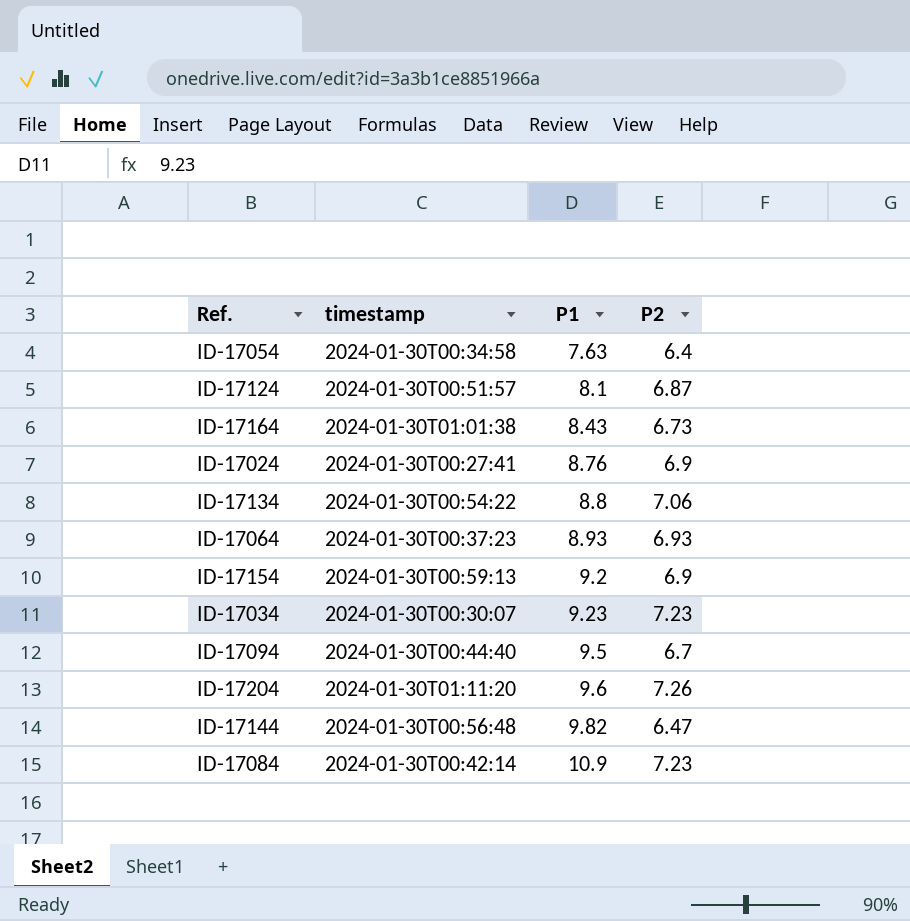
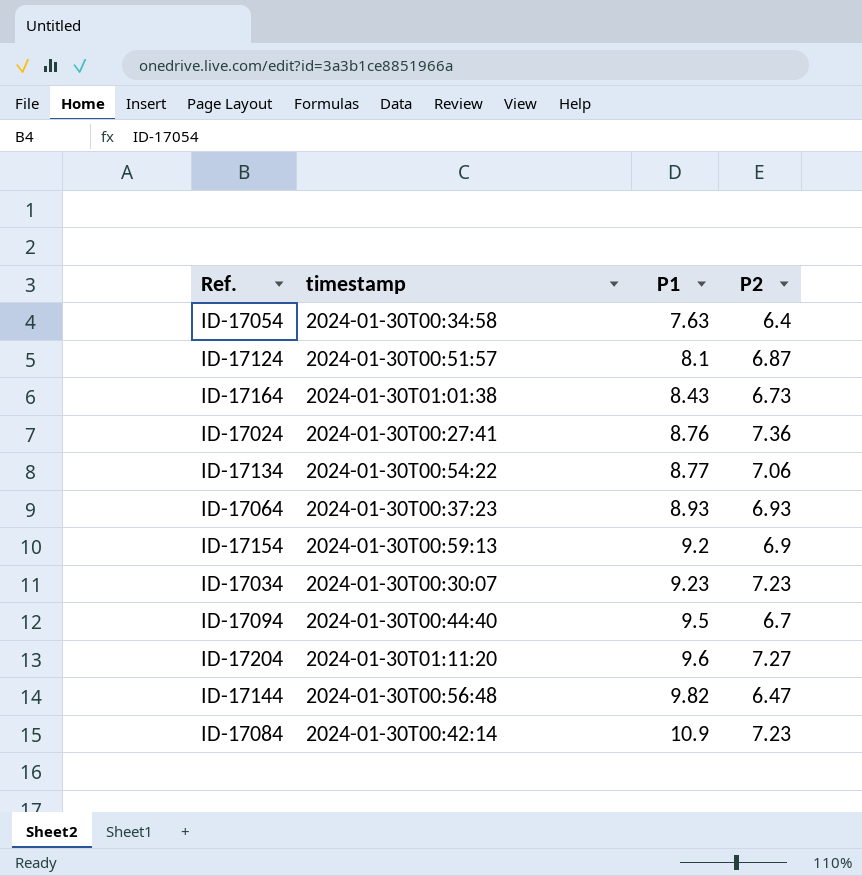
ID-17024 | P2: 6.9 -> 7.36
ID-17134 | P1: 8.8 -> 8.77
ID-17204 | P2: 7.26 -> 7.27

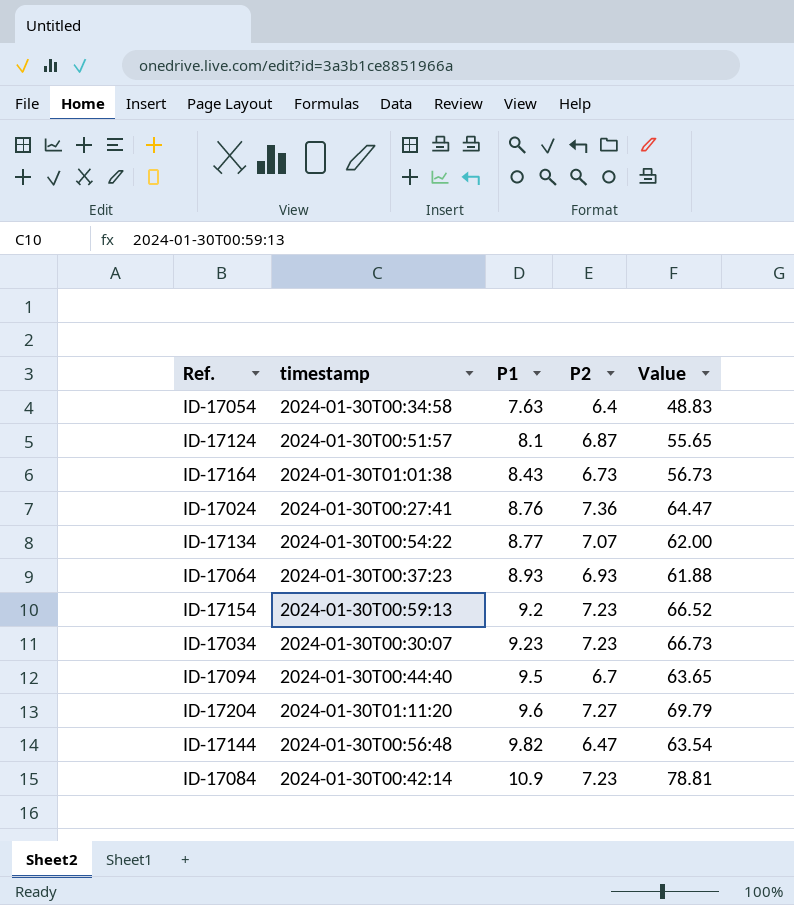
column Value | formula: none -> [P1] * [P2]
ID-17134 | P2: 7.06 -> 7.07
ID-17154 | P2: 6.9 -> 7.23

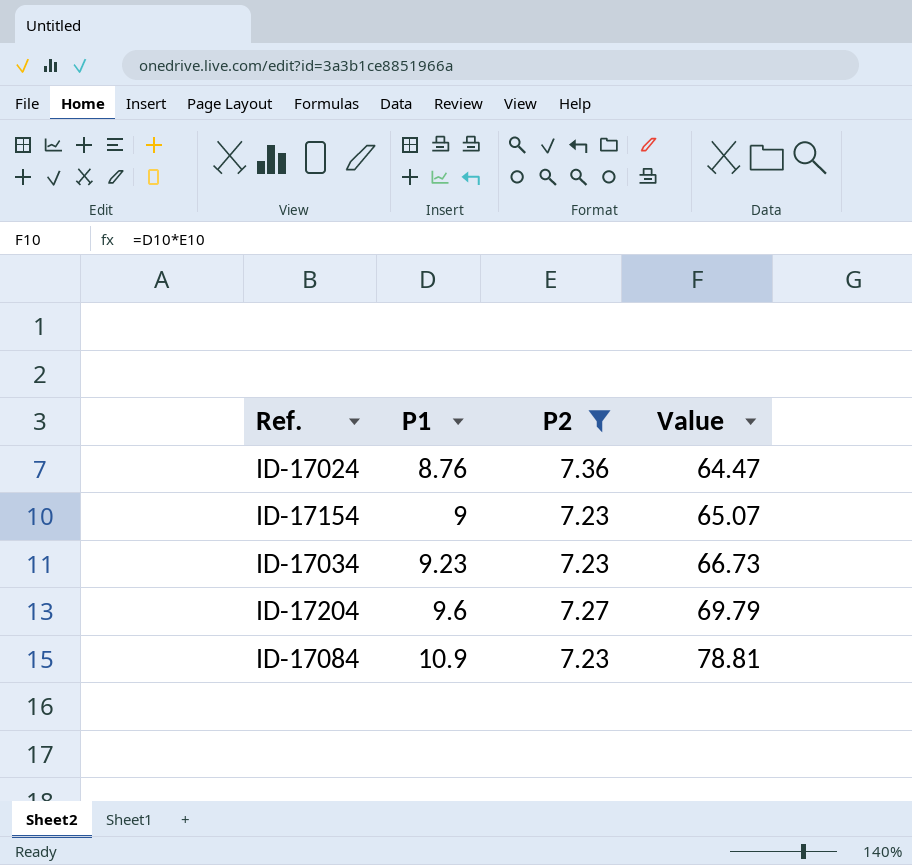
filter: none -> P2 >= 7.23
column timestamp | position: 2 -> none
ID-17154 | P1: 9.2 -> 9
ID-17154 | Value: 66.52 -> 65.07

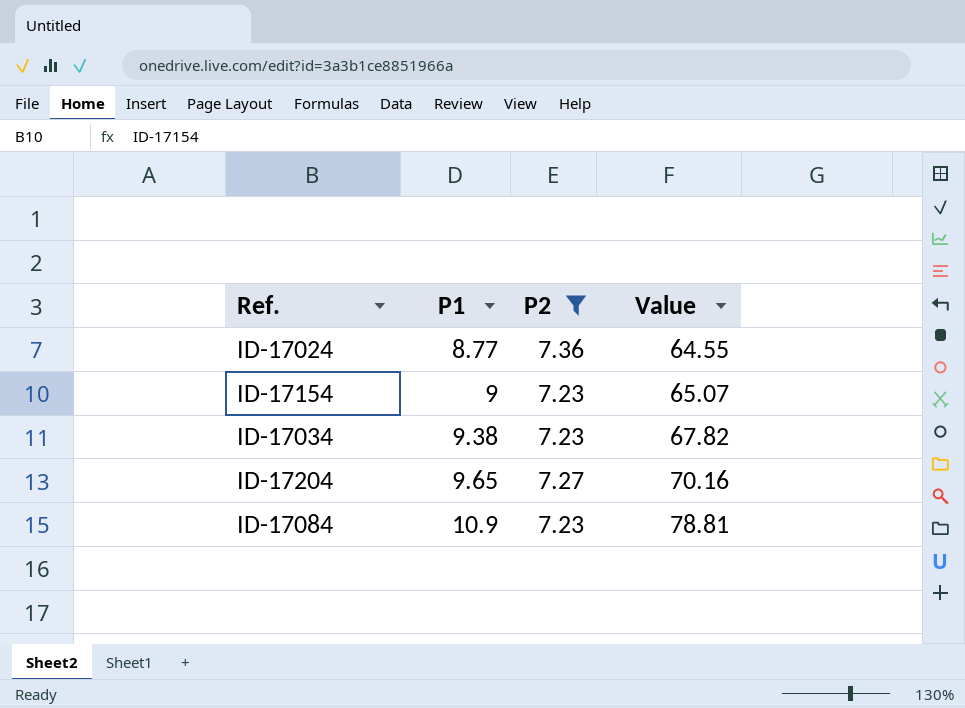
ID-17024 | P1: 8.76 -> 8.77
ID-17024 | Value: 64.47 -> 64.55
ID-17034 | P1: 9.23 -> 9.38
ID-17034 | Value: 66.73 -> 67.82
ID-17204 | P1: 9.6 -> 9.65
ID-17204 | Value: 69.79 -> 70.16

